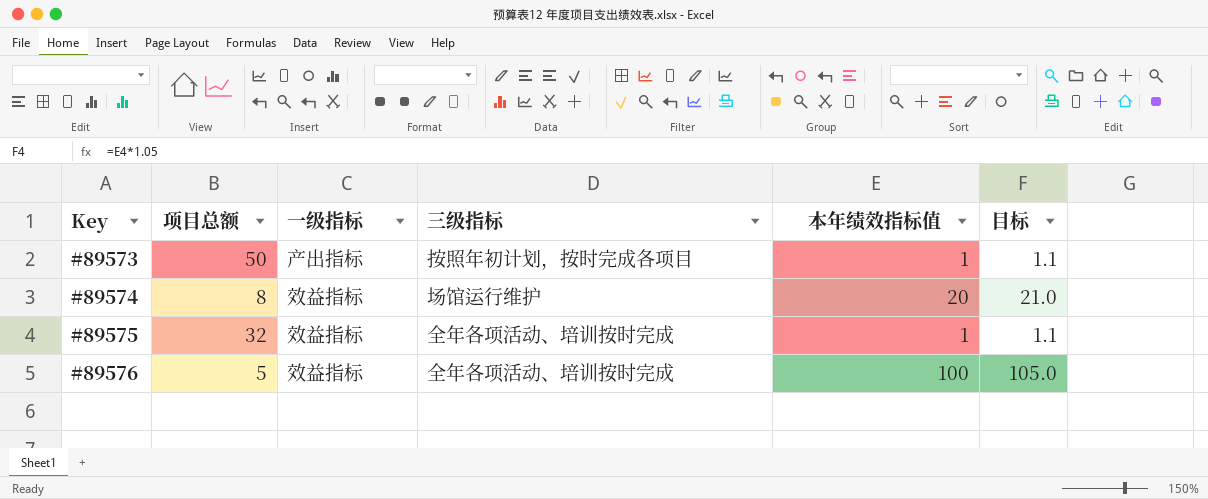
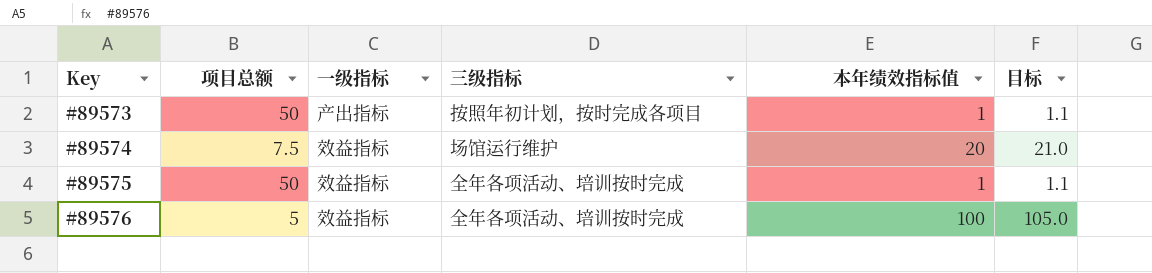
#89574 | 项目总额: 8 -> 7.5
#89575 | 项目总额: 32 -> 50

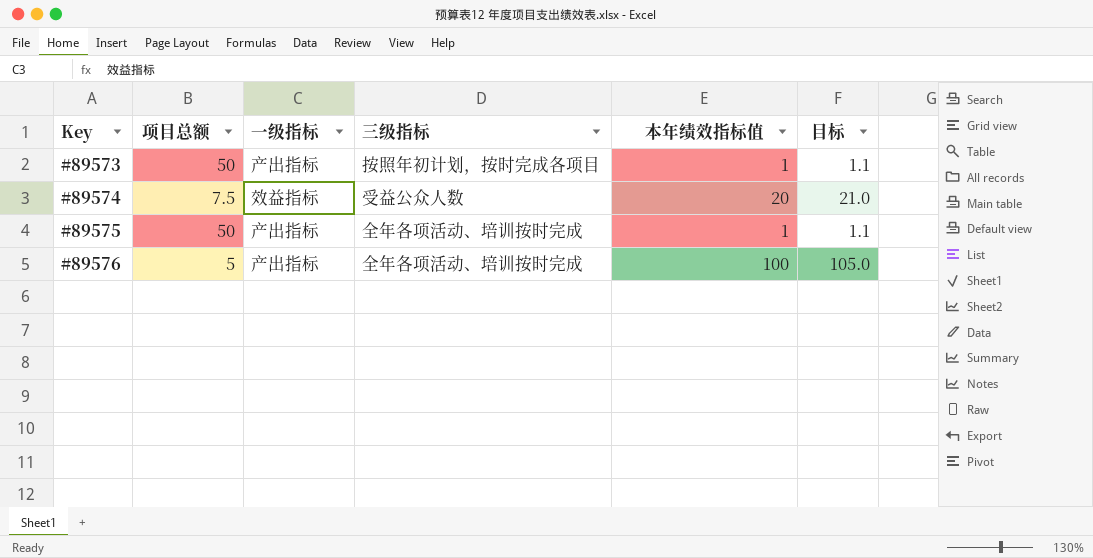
#89574 | 三级指标: 场馆运行维护 -> 受益公众人数
#89575 | 一级指标: 效益指标 -> 产出指标
#89576 | 一级指标: 效益指标 -> 产出指标

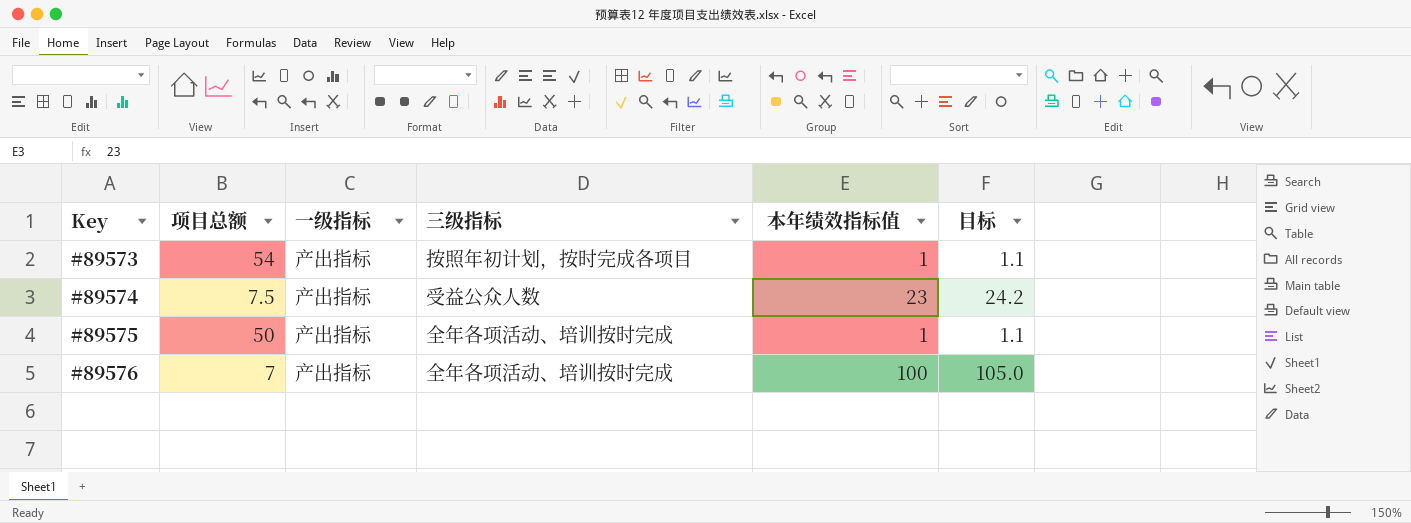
#89573 | 项目总额: 50 -> 54
#89574 | 一级指标: 效益指标 -> 产出指标
#89574 | 本年绩效指标值: 20 -> 23
#89574 | 目标: 21.0 -> 24.2
#89576 | 项目总额: 5 -> 7

